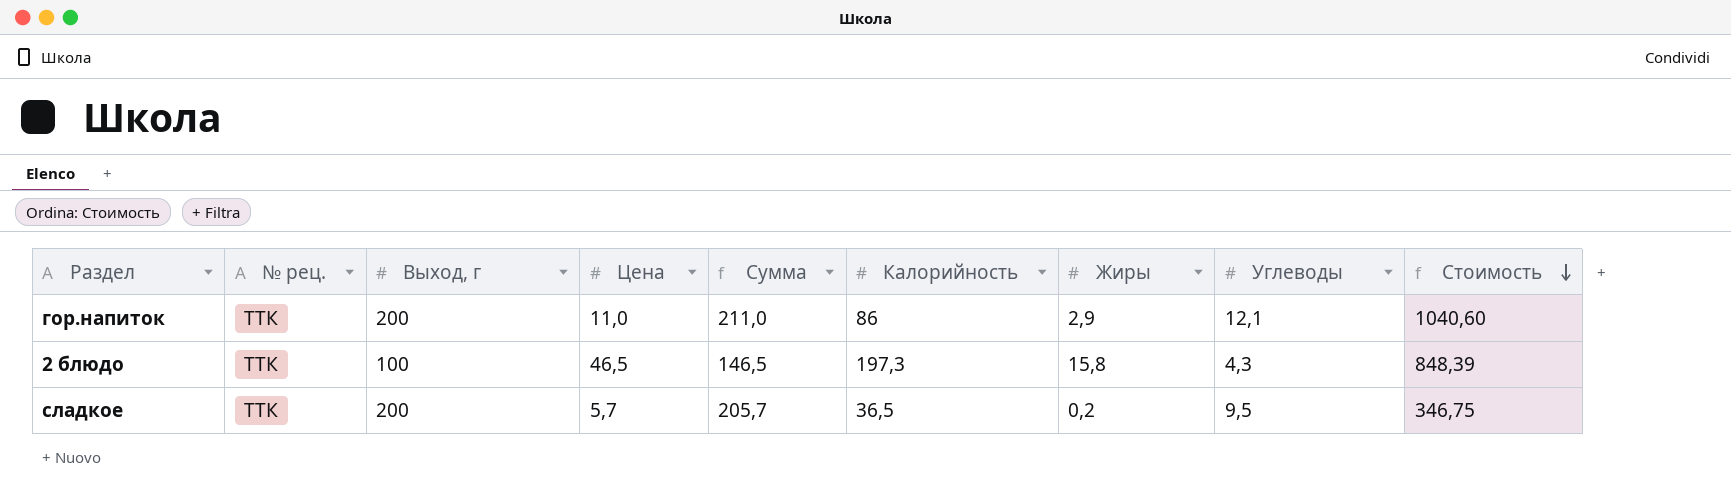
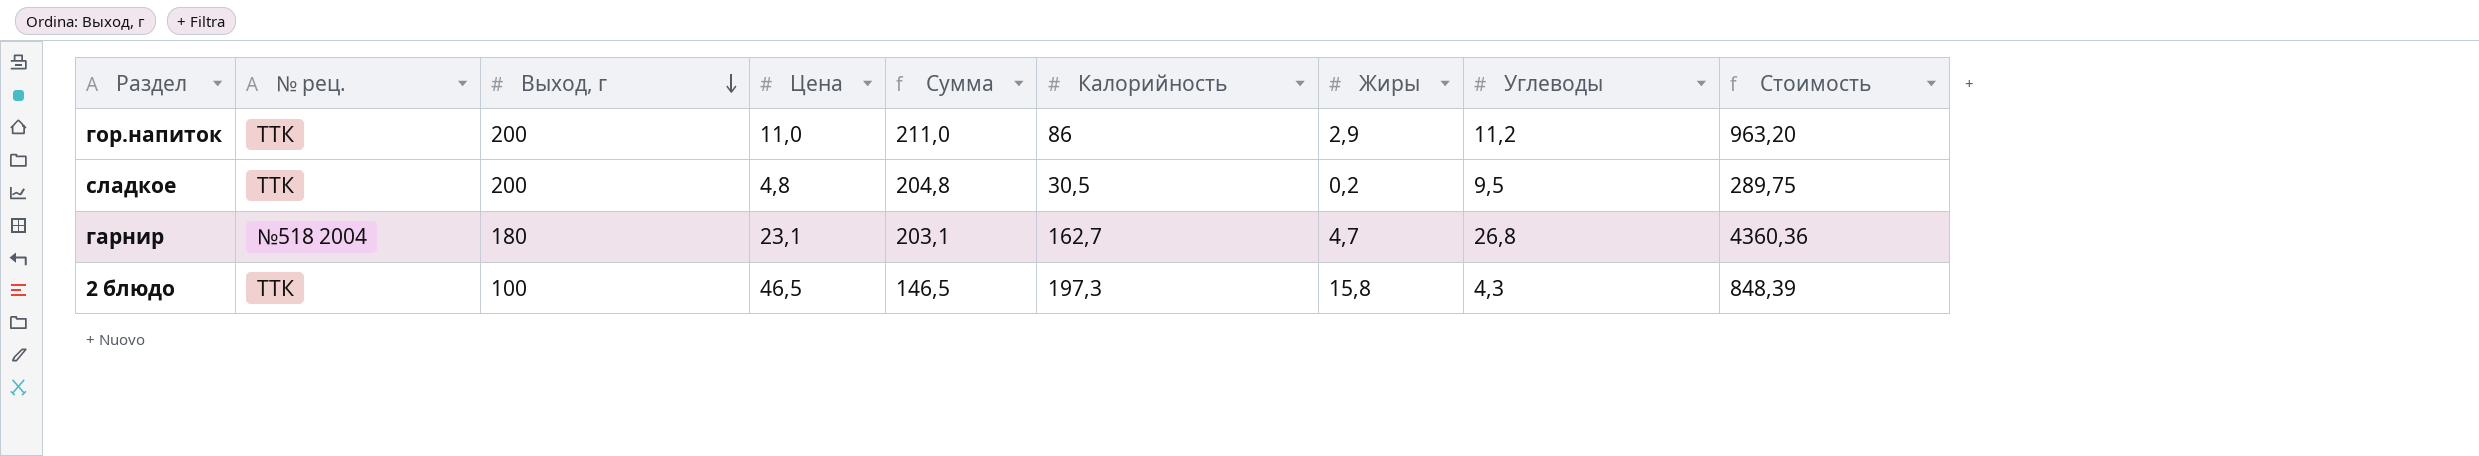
row order: Стоимость descending -> Выход, г descending
гор.напиток | Углеводы: 12,1 -> 11,2
гор.напиток | Стоимость: 1040,60 -> 963,20
сладкое | Цена: 5,7 -> 4,8
сладкое | Сумма: 205,7 -> 204,8
сладкое | Калорийность: 36,5 -> 30,5
сладкое | Стоимость: 346,75 -> 289,75
row гарнир: none -> №518 2004 | 180 | 23,1 | 203,1 | 162,7 | 4,7 | 26,8 | 4360,36

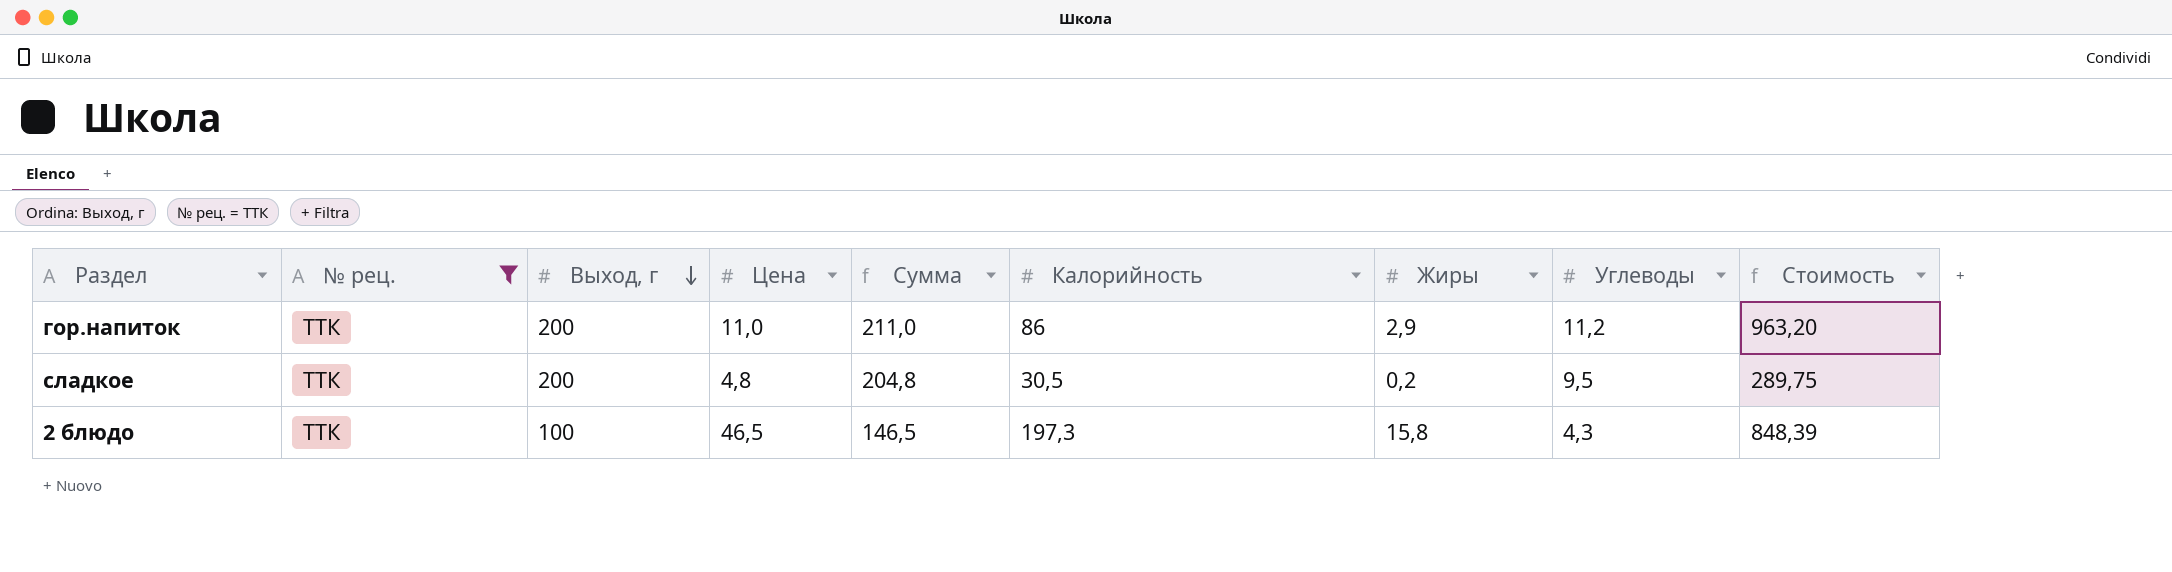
filter: none -> № рец. = ТТК

